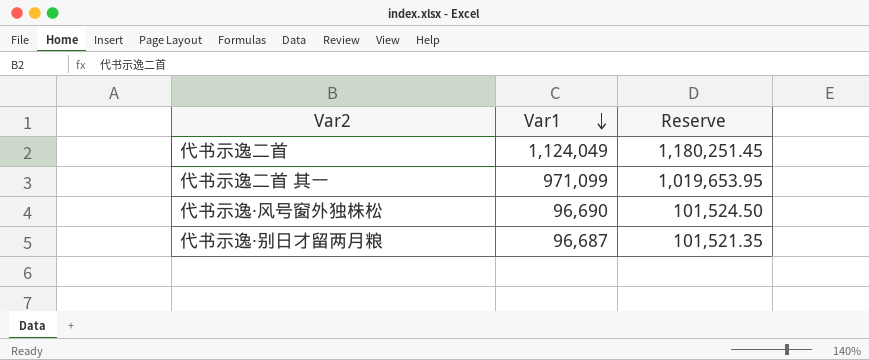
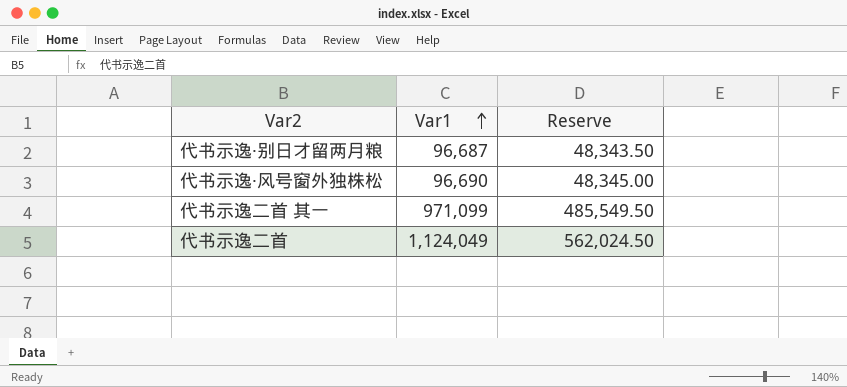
row order: Var1 descending -> Var1 ascending
column Reserve | formula: [Var1] * 1.05 -> [Var1] * 0.5

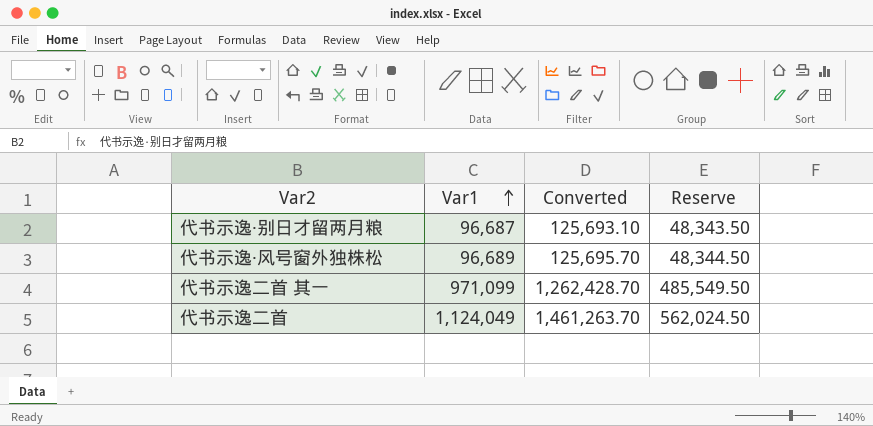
column Converted | formula: none -> [Var1] * 1.3
代书示逸·风号窗外独株松 | Var1: 96,690 -> 96,689
代书示逸·风号窗外独株松 | Reserve: 48,345.00 -> 48,344.50

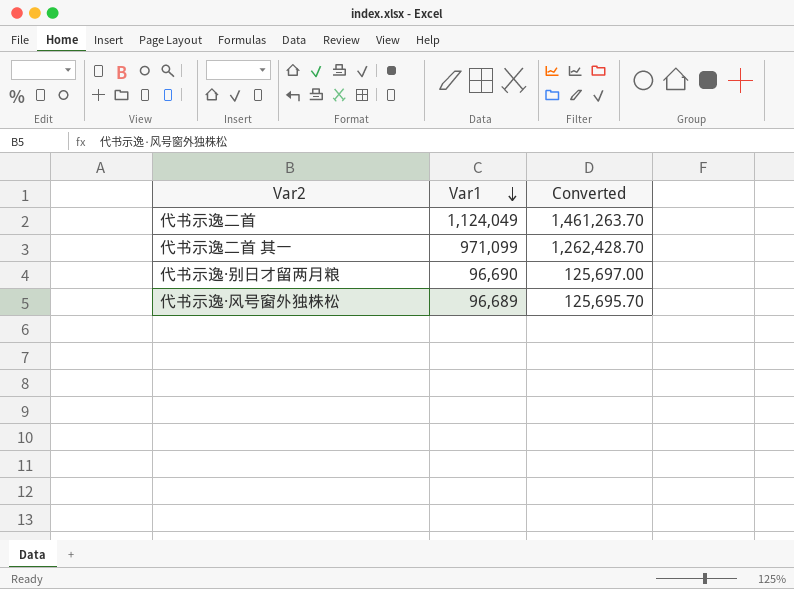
row order: Var1 ascending -> Var1 descending
column Reserve | formula: [Var1] * 0.5 -> none
代书示逸·别日才留两月粮 | Var1: 96,687 -> 96,690
代书示逸·别日才留两月粮 | Converted: 125,693.10 -> 125,697.00

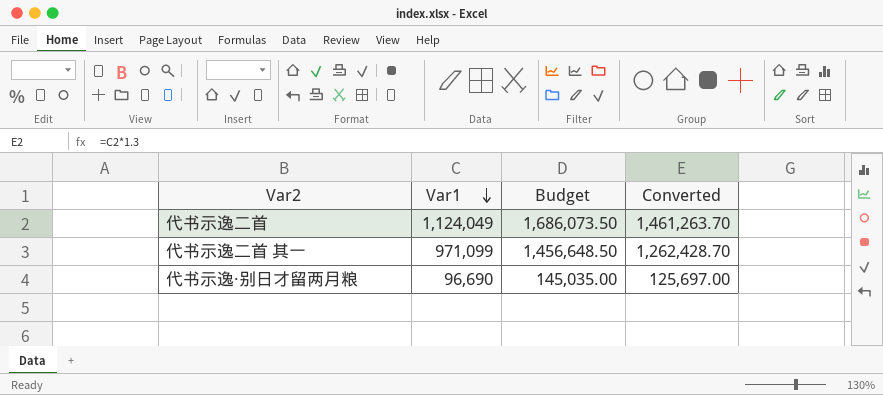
column Budget | formula: none -> [Var1] * 1.5
row 代书示逸·风号窗外独株松: 96,689 | 125,695.70 -> none

